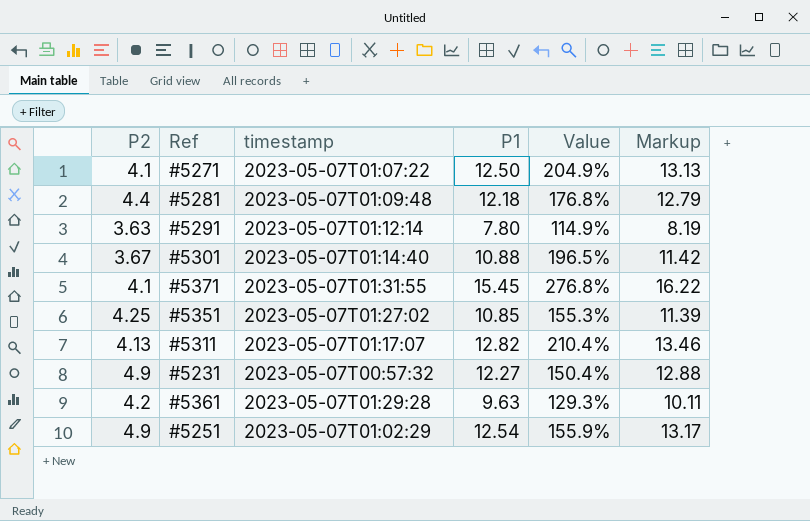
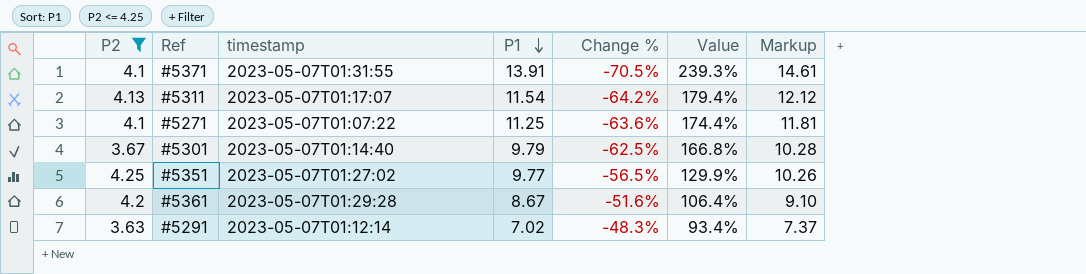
filter: none -> P2 <= 4.25
row order: none -> P1 descending
column Change % | formula: none -> ([P2] - [P1]) / [P1]
#5371 | P1: 15.45 -> 13.91
#5371 | Value: 276.8% -> 239.3%
#5371 | Markup: 16.22 -> 14.61
#5311 | P1: 12.82 -> 11.54
#5311 | Value: 210.4% -> 179.4%
#5311 | Markup: 13.46 -> 12.12
#5271 | P1: 12.50 -> 11.25
#5271 | Value: 204.9% -> 174.4%
#5271 | Markup: 13.13 -> 11.81
#5301 | P1: 10.88 -> 9.79
#5301 | Value: 196.5% -> 166.8%
#5301 | Markup: 11.42 -> 10.28
#5351 | P1: 10.85 -> 9.77
#5351 | Value: 155.3% -> 129.9%
#5351 | Markup: 11.39 -> 10.26
#5361 | P1: 9.63 -> 8.67
#5361 | Value: 129.3% -> 106.4%
#5361 | Markup: 10.11 -> 9.10
#5291 | P1: 7.80 -> 7.02
#5291 | Value: 114.9% -> 93.4%
#5291 | Markup: 8.19 -> 7.37

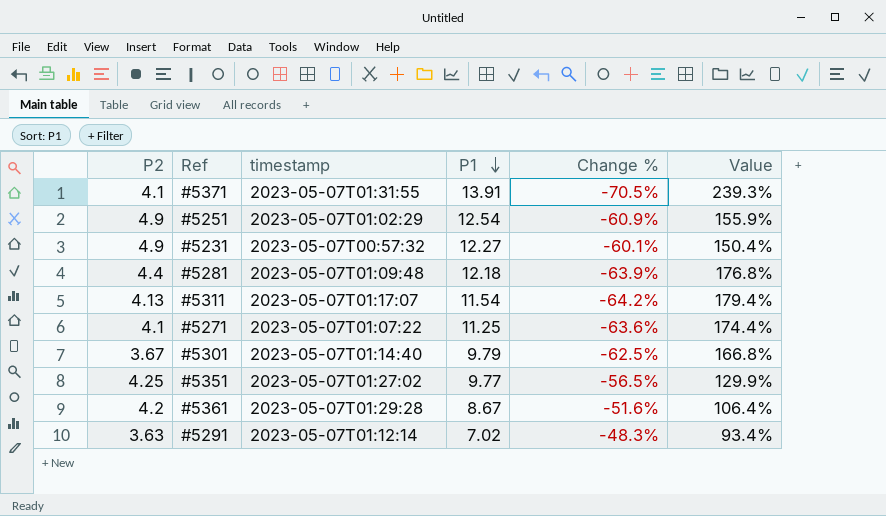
filter: P2 <= 4.25 -> none
column Markup | formula: [P1] * 1.05 -> none

